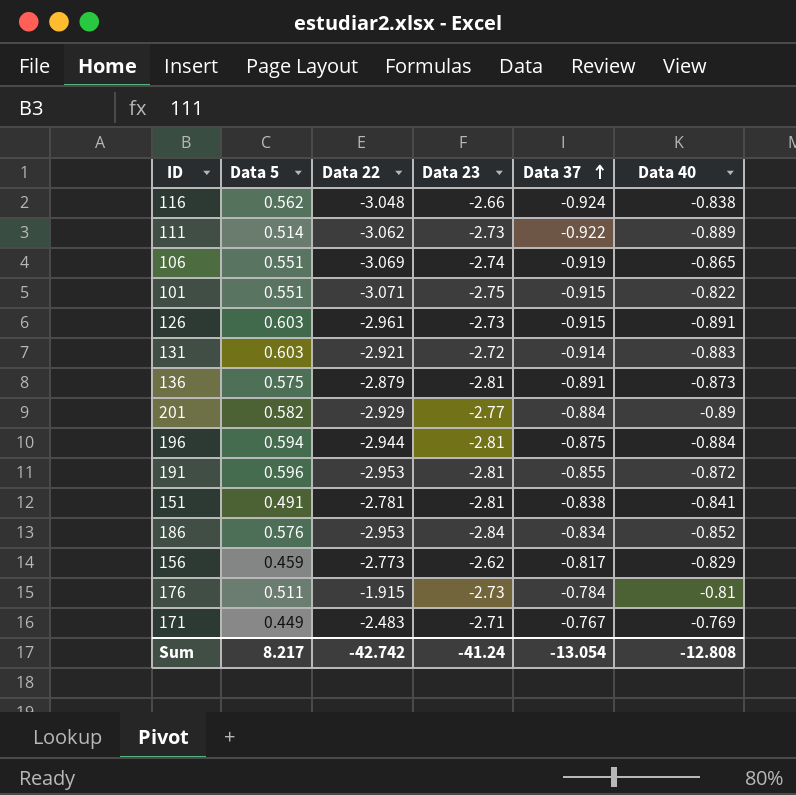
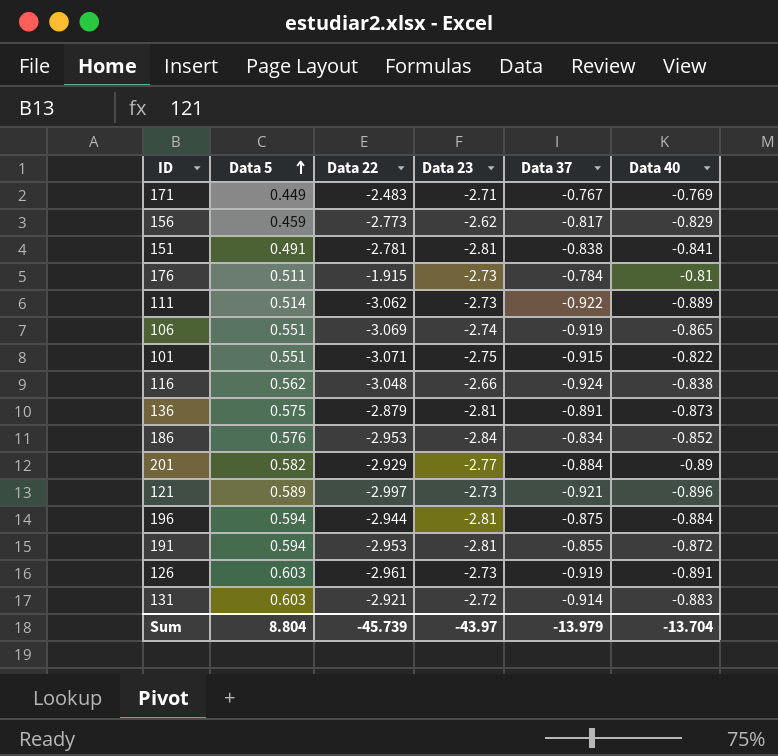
row order: Data 37 ascending -> Data 5 ascending
row 121: none -> 0.589 | -2.997 | -2.73 | -0.921 | -0.896
191 | Data 5: 0.596 -> 0.594
126 | Data 37: -0.915 -> -0.919
Sum | Data 5: 8.217 -> 8.804
Sum | Data 22: -42.742 -> -45.739
Sum | Data 23: -41.24 -> -43.97
Sum | Data 37: -13.054 -> -13.979
Sum | Data 40: -12.808 -> -13.704

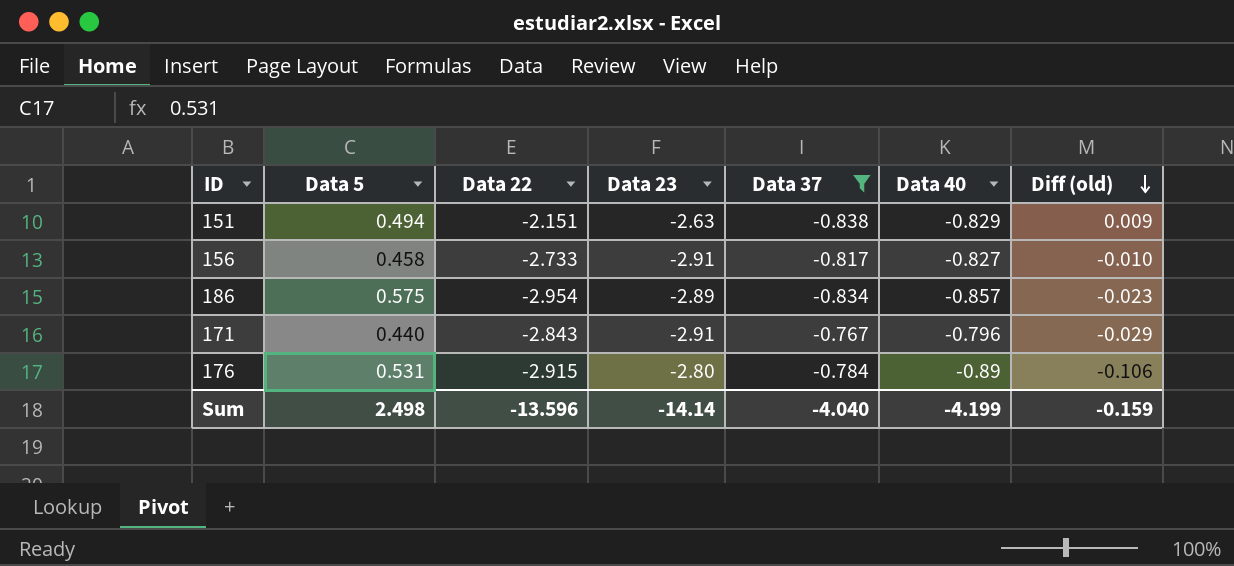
filter: none -> Data 37 >= -0.838
row order: Data 5 ascending -> Diff (old) descending
column Diff (old) | formula: none -> [Data 40] - [Data 37]
151 | Data 5: 0.491 -> 0.494
151 | Data 22: -2.781 -> -2.151
151 | Data 23: -2.81 -> -2.63
151 | Data 40: -0.841 -> -0.829
156 | Data 5: 0.459 -> 0.458
156 | Data 22: -2.773 -> -2.733
156 | Data 23: -2.62 -> -2.91
156 | Data 40: -0.829 -> -0.827
186 | Data 5: 0.576 -> 0.575
186 | Data 22: -2.953 -> -2.954
186 | Data 23: -2.84 -> -2.89
186 | Data 40: -0.852 -> -0.857
171 | Data 5: 0.449 -> 0.440
171 | Data 22: -2.483 -> -2.843
171 | Data 23: -2.71 -> -2.91
171 | Data 40: -0.769 -> -0.796
176 | Data 5: 0.511 -> 0.531
176 | Data 22: -1.915 -> -2.915
176 | Data 23: -2.73 -> -2.80
176 | Data 40: -0.81 -> -0.89
Sum | Data 5: 8.804 -> 2.498
Sum | Data 22: -45.739 -> -13.596
Sum | Data 23: -43.97 -> -14.14
Sum | Data 37: -13.979 -> -4.040
Sum | Data 40: -13.704 -> -4.199

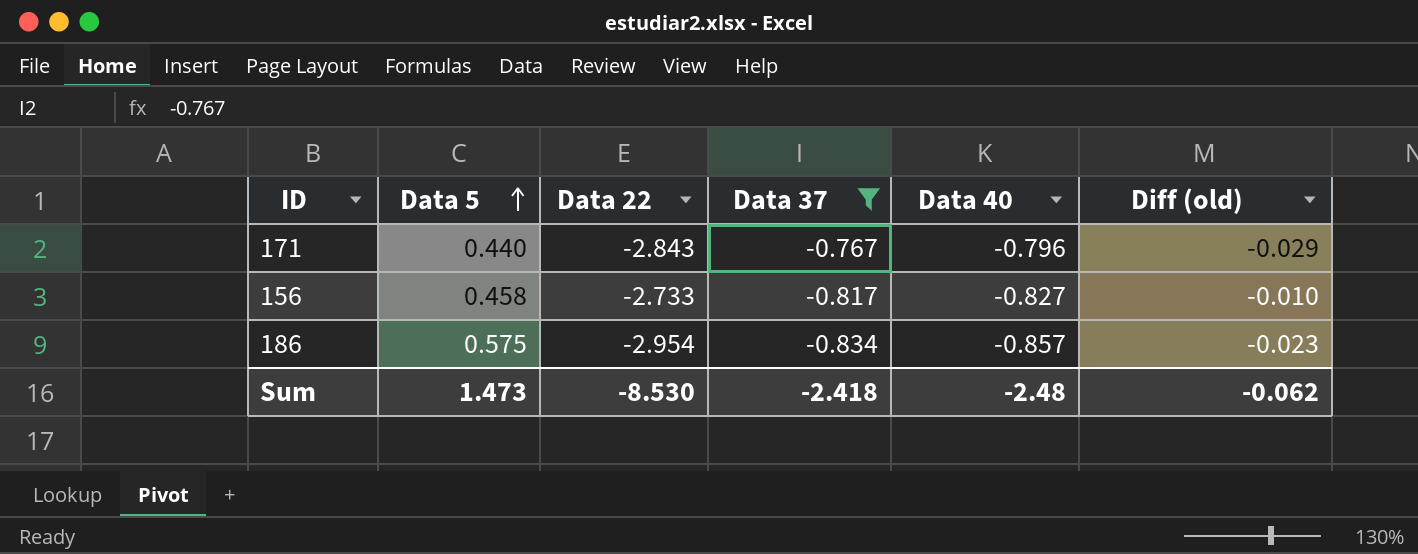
row order: Diff (old) descending -> Data 5 ascending
column Data 23 | position: 4 -> none
row 151: 0.494 | -2.151 | -2.63 | -0.838 | -0.829 | 0.009 -> none
row 176: 0.531 | -2.915 | -2.80 | -0.784 | -0.89 | -0.106 -> none
Sum | Data 5: 2.498 -> 1.473
Sum | Data 22: -13.596 -> -8.530
Sum | Data 37: -4.040 -> -2.418
Sum | Data 40: -4.199 -> -2.48
Sum | Diff (old): -0.159 -> -0.062

